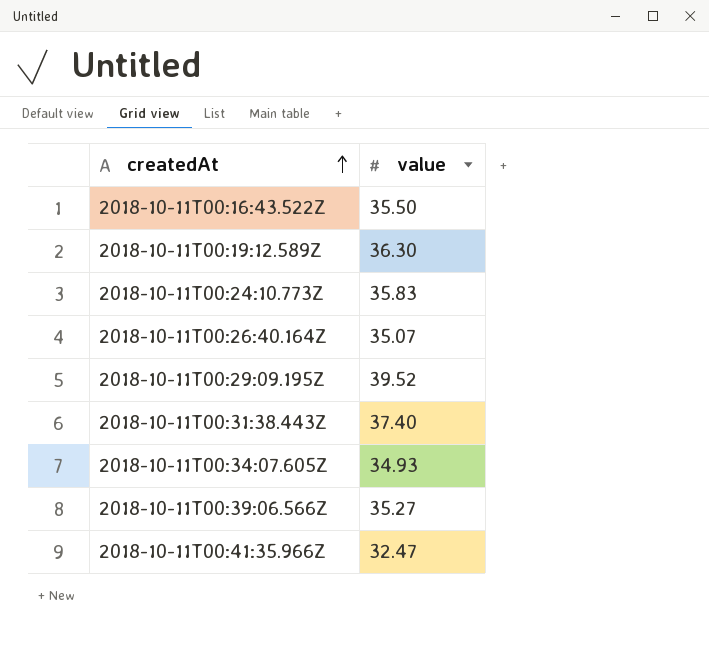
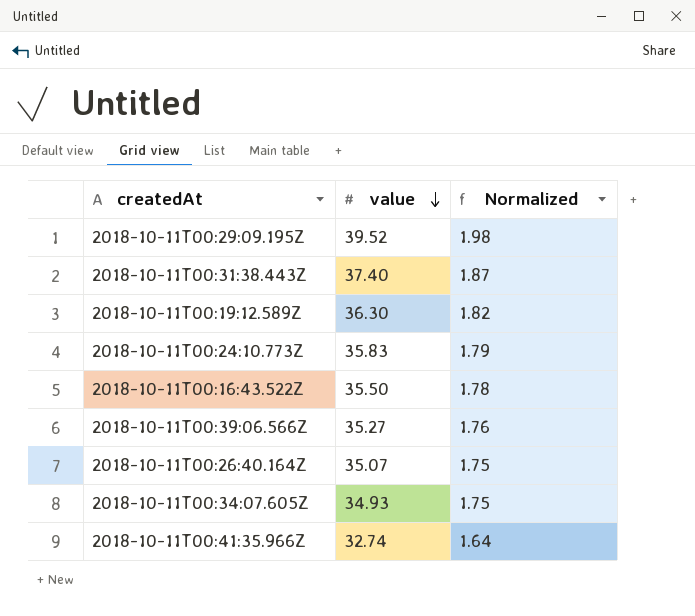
row order: createdAt ascending -> value descending
column Normalized | formula: none -> [value] * 0.05
2018-10-11T00:41:35.966Z | value: 32.47 -> 32.74

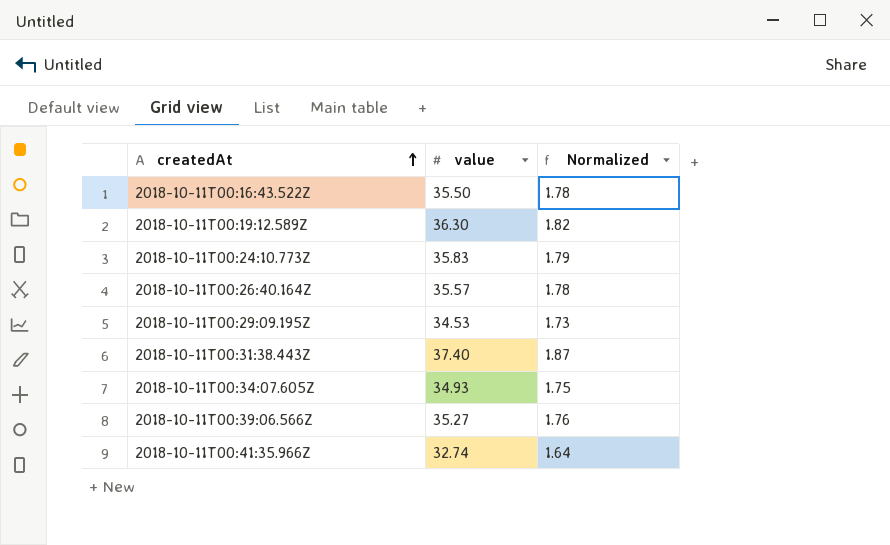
row order: value descending -> createdAt ascending
2018-10-11T00:26:40.164Z | value: 35.07 -> 35.57
2018-10-11T00:26:40.164Z | Normalized: 1.75 -> 1.78
2018-10-11T00:29:09.195Z | value: 39.52 -> 34.53
2018-10-11T00:29:09.195Z | Normalized: 1.98 -> 1.73

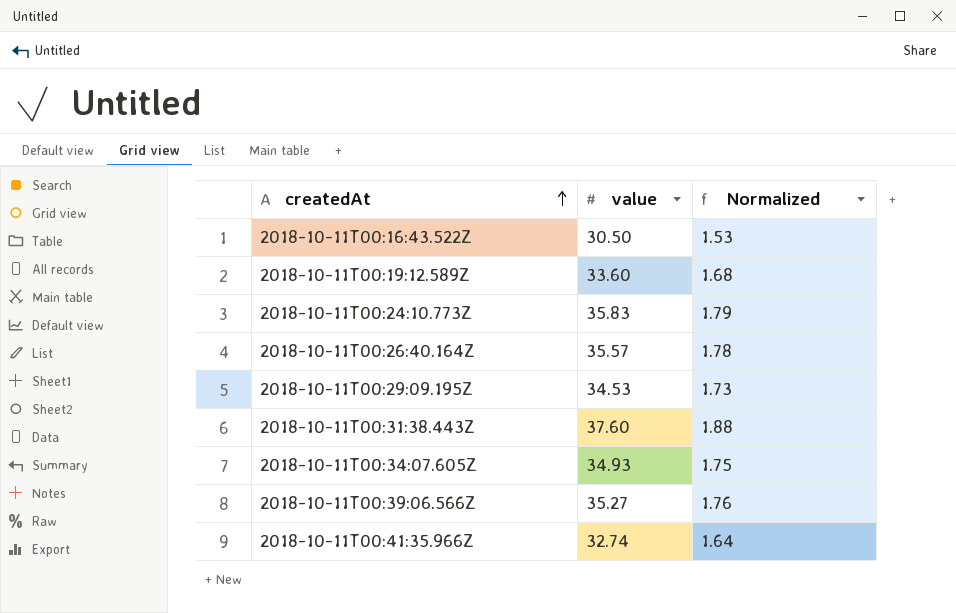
2018-10-11T00:16:43.522Z | value: 35.50 -> 30.50
2018-10-11T00:16:43.522Z | Normalized: 1.78 -> 1.53
2018-10-11T00:19:12.589Z | value: 36.30 -> 33.60
2018-10-11T00:19:12.589Z | Normalized: 1.82 -> 1.68
2018-10-11T00:31:38.443Z | value: 37.40 -> 37.60
2018-10-11T00:31:38.443Z | Normalized: 1.87 -> 1.88

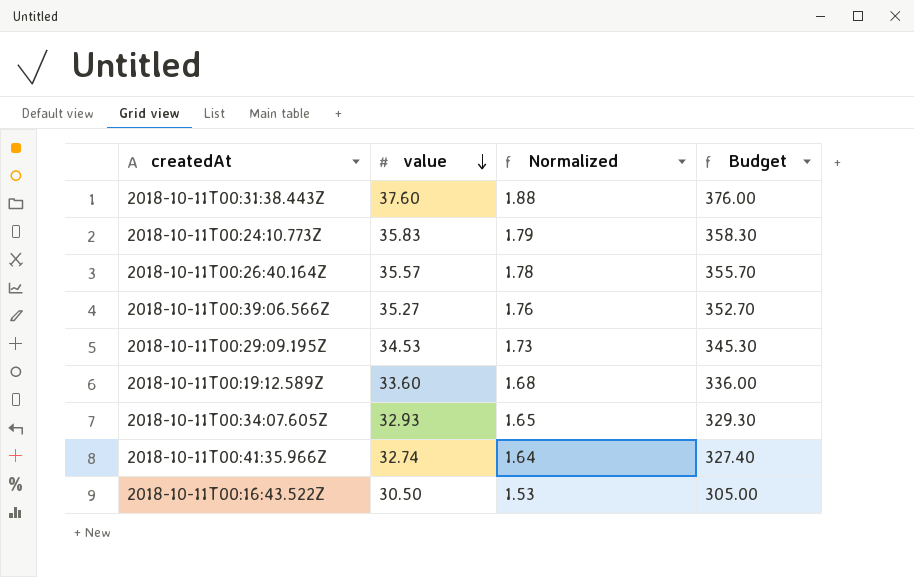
row order: createdAt ascending -> value descending
column Budget | formula: none -> [value] * 10
2018-10-11T00:34:07.605Z | value: 34.93 -> 32.93
2018-10-11T00:34:07.605Z | Normalized: 1.75 -> 1.65

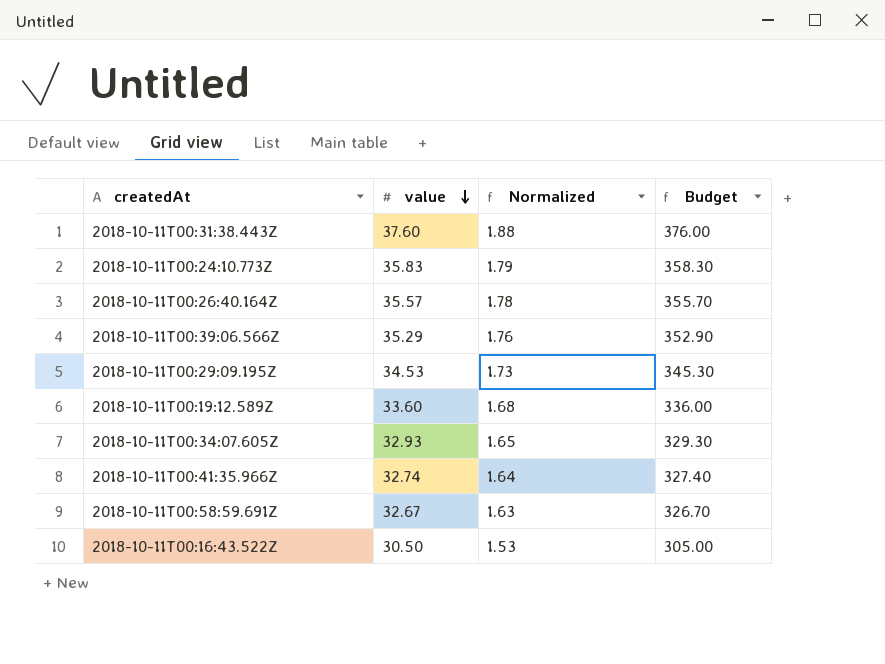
2018-10-11T00:39:06.566Z | value: 35.27 -> 35.29
2018-10-11T00:39:06.566Z | Budget: 352.70 -> 352.90
row 2018-10-11T00:58:59.691Z: none -> 32.67 | 1.63 | 326.70

